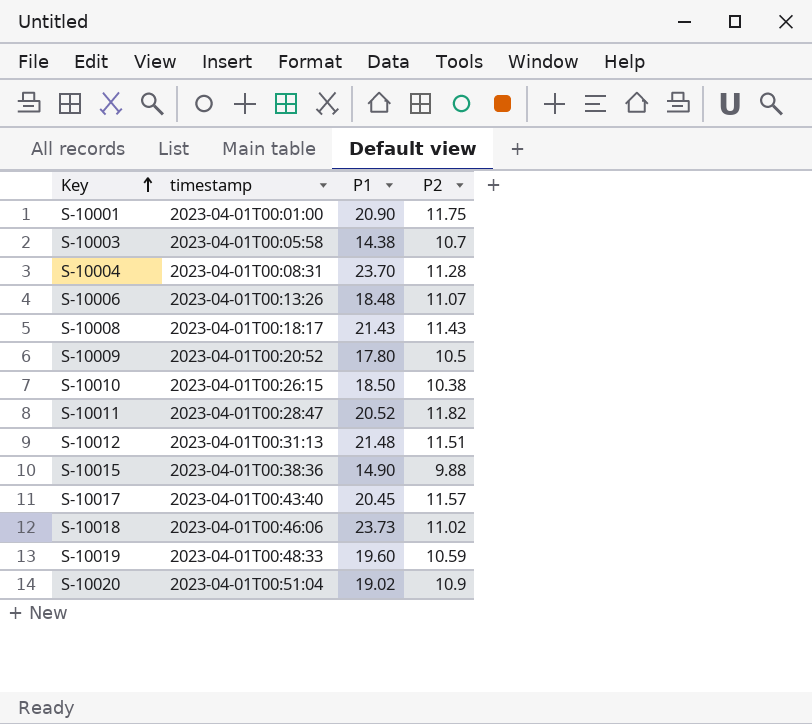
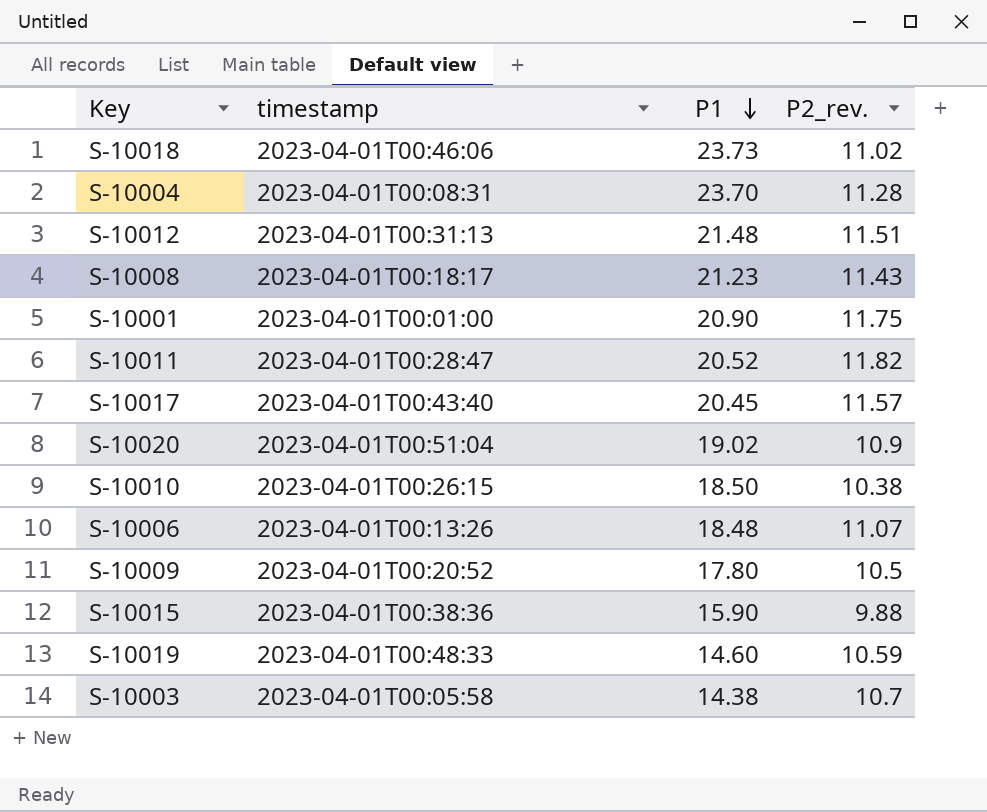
row order: Key ascending -> P1 descending
column name: P2 -> P2_rev.
S-10008 | P1: 21.43 -> 21.23
S-10015 | P1: 14.90 -> 15.90
S-10019 | P1: 19.60 -> 14.60

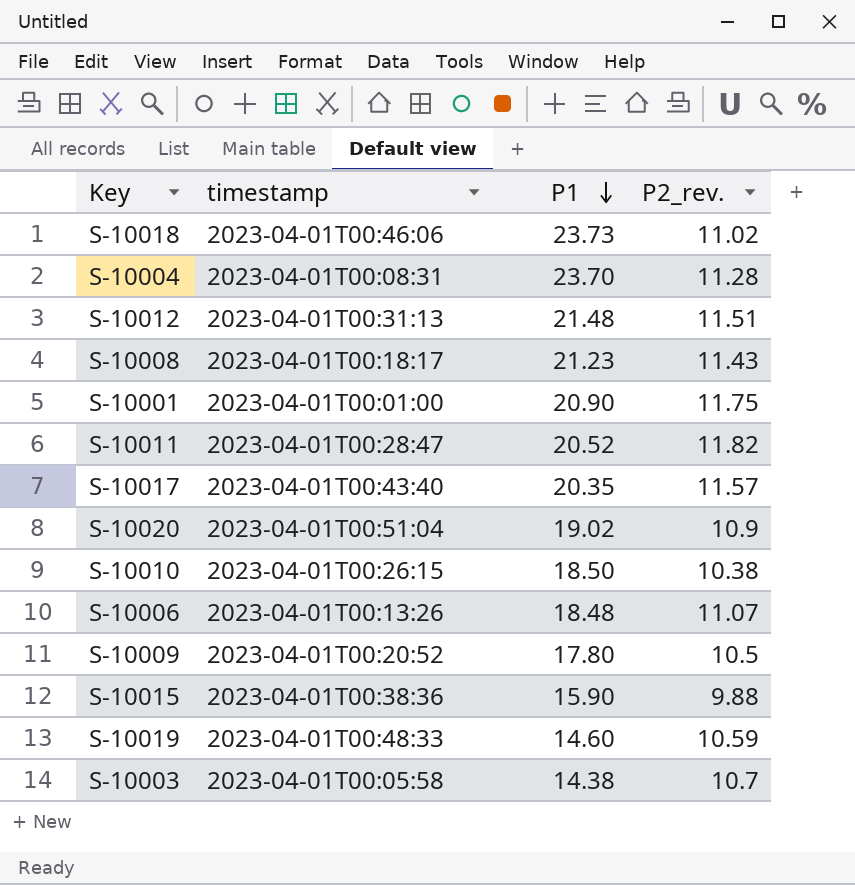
S-10017 | P1: 20.45 -> 20.35

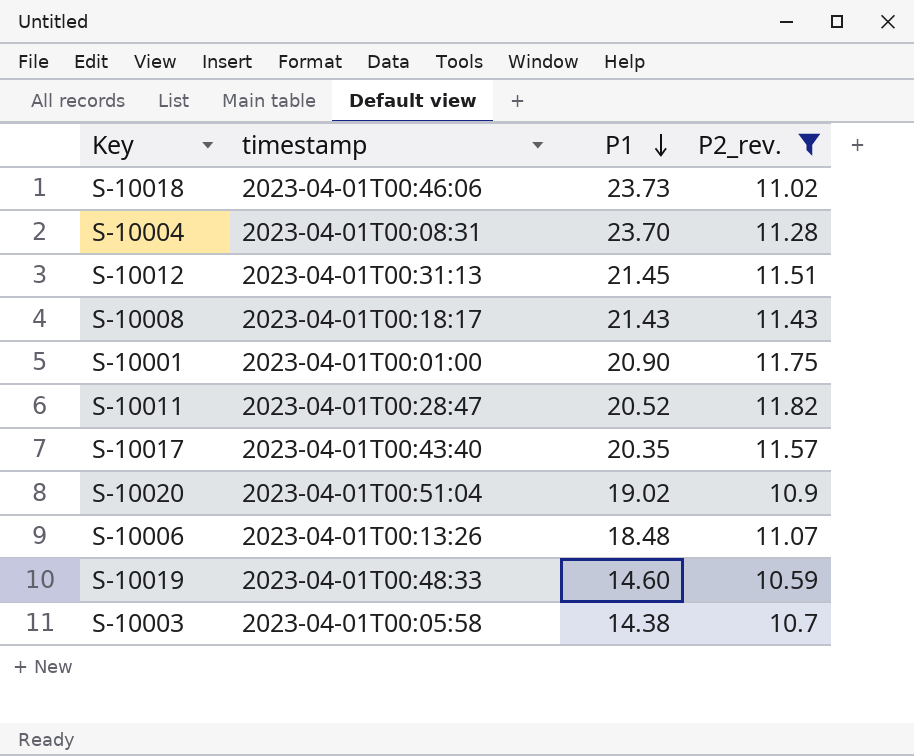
filter: none -> P2_rev. >= 10.59
S-10012 | P1: 21.48 -> 21.45
S-10008 | P1: 21.23 -> 21.43

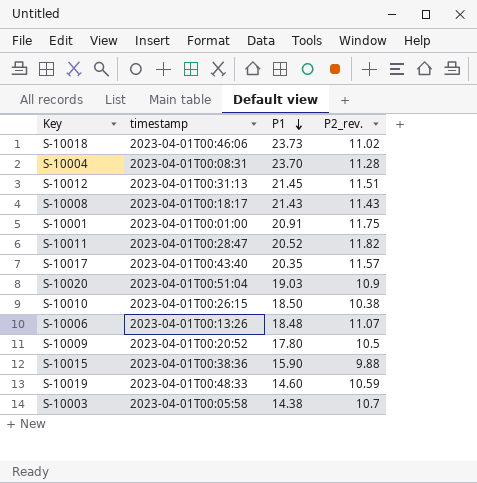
filter: P2_rev. >= 10.59 -> none
S-10001 | P1: 20.90 -> 20.91
S-10020 | P1: 19.02 -> 19.03

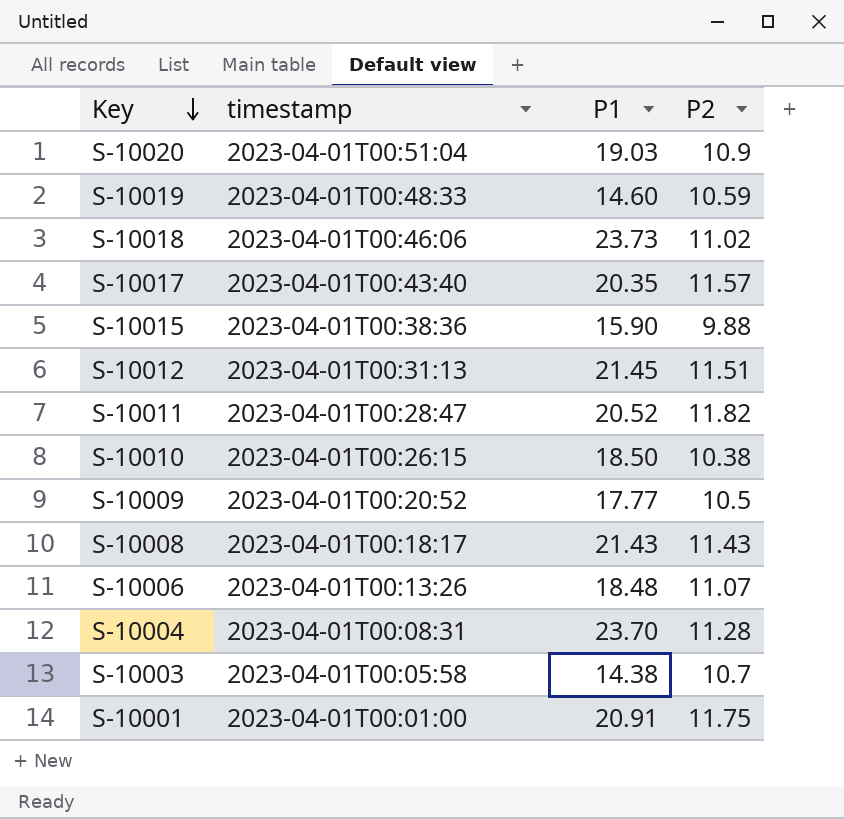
row order: P1 descending -> Key descending
column name: P2_rev. -> P2
S-10009 | P1: 17.80 -> 17.77

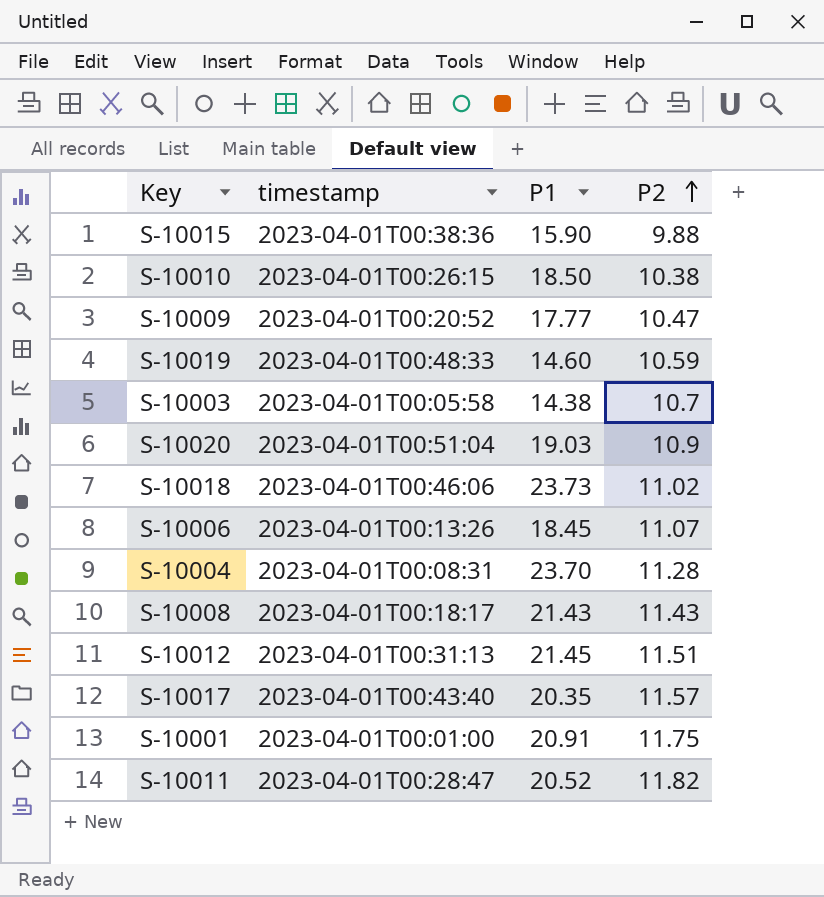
row order: Key descending -> P2 ascending
S-10009 | P2: 10.5 -> 10.47
S-10006 | P1: 18.48 -> 18.45

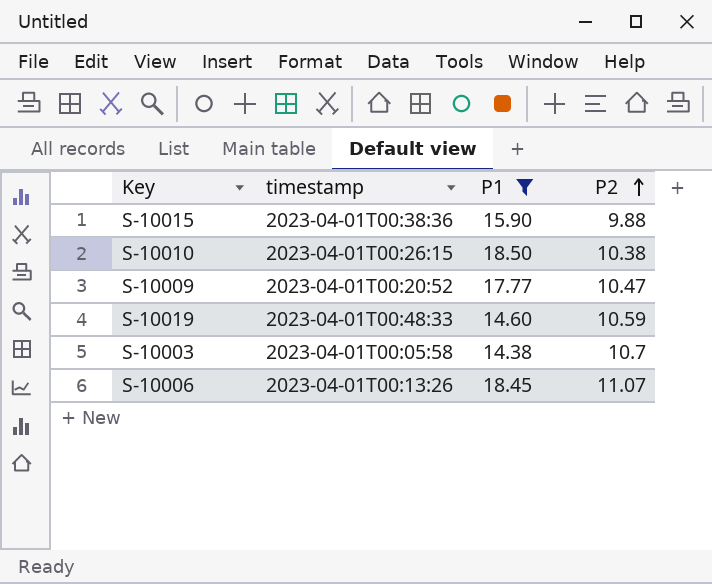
filter: none -> P1 <= 18.50

